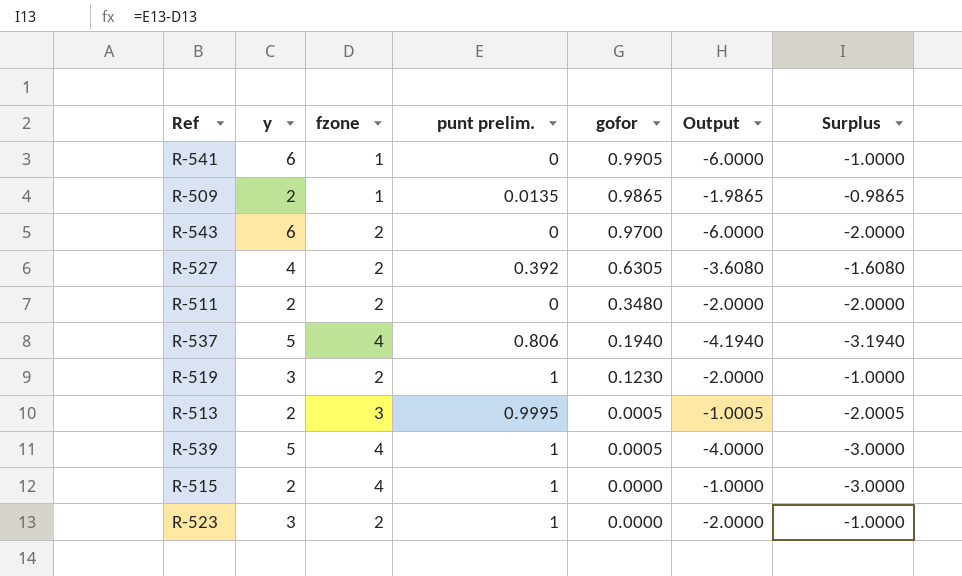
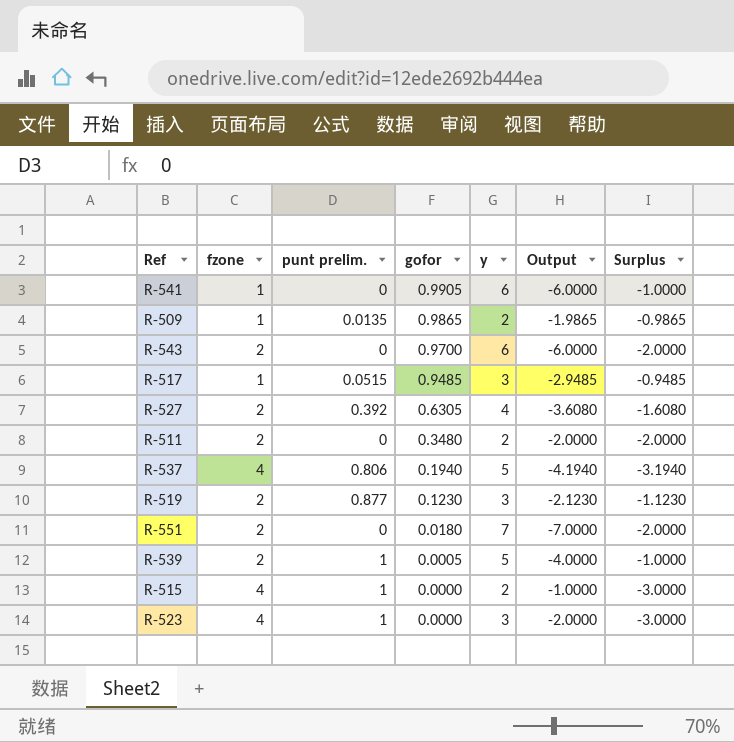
column y | position: 2 -> 5
row R-513: 2 | 3 | 0.9995 | 0.0005 | -1.0005 | -2.0005 -> none
row R-517: none -> 1 | 0.0515 | 0.9485 | 3 | -2.9485 | -0.9485
R-519 | punt prelim.: 1 -> 0.877
R-519 | Output: -2.0000 -> -2.1230
R-519 | Surplus: -1.0000 -> -1.1230
row R-551: none -> 2 | 0 | 0.0180 | 7 | -7.0000 | -2.0000
R-539 | fzone: 4 -> 2
R-539 | Surplus: -3.0000 -> -1.0000
R-523 | fzone: 2 -> 4
R-523 | Surplus: -1.0000 -> -3.0000

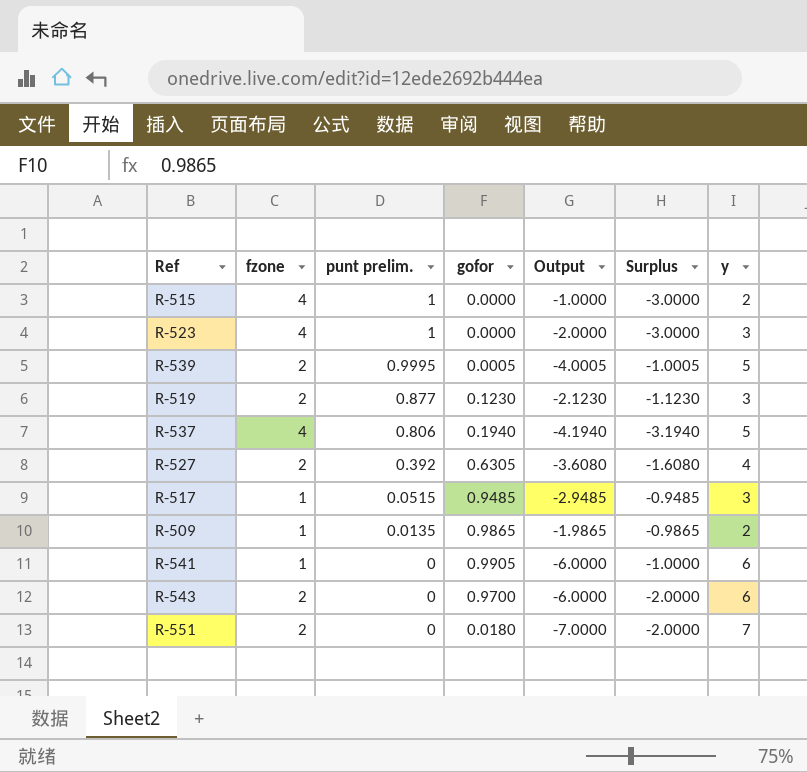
row order: gofor descending -> punt prelim. descending
column y | position: 5 -> 7
row R-511: 2 | 0 | 0.3480 | 2 | -2.0000 | -2.0000 -> none
R-539 | punt prelim.: 1 -> 0.9995
R-539 | Output: -4.0000 -> -4.0005
R-539 | Surplus: -1.0000 -> -1.0005

